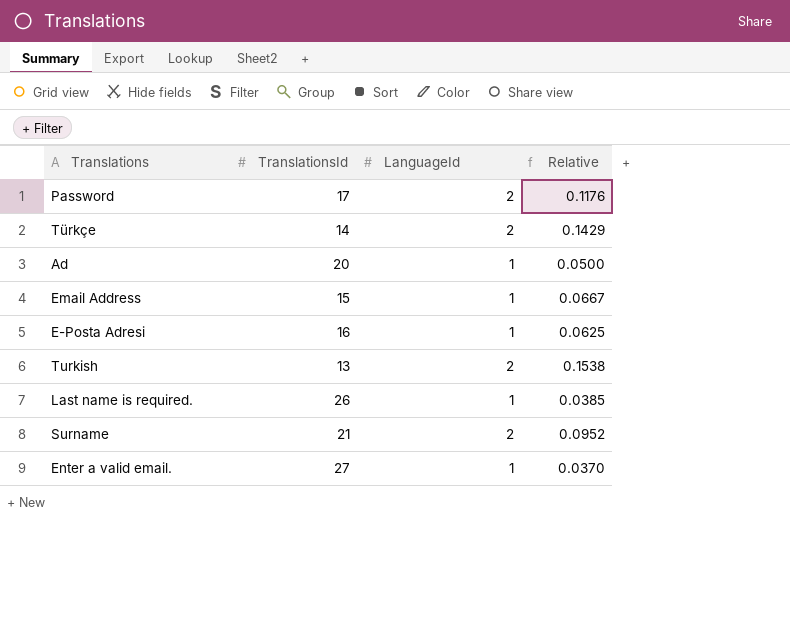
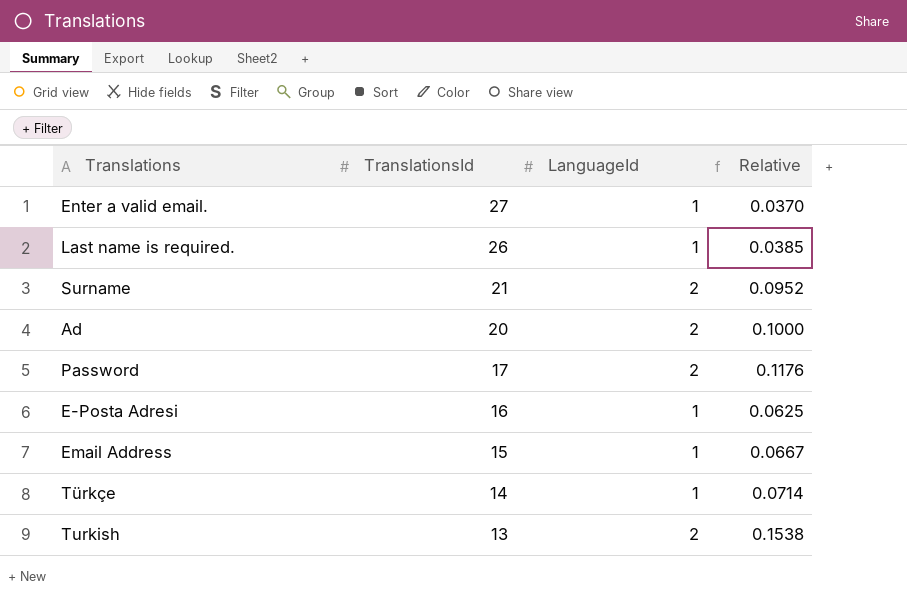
row order: none -> TranslationsId descending
Ad | LanguageId: 1 -> 2
Ad | Relative: 0.0500 -> 0.1000
Türkçe | LanguageId: 2 -> 1
Türkçe | Relative: 0.1429 -> 0.0714

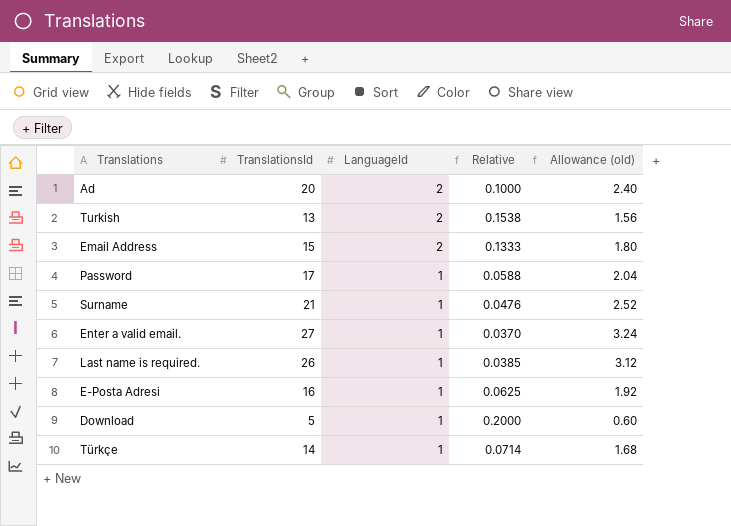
row order: TranslationsId descending -> LanguageId descending
column Allowance (old) | formula: none -> [TranslationsId] * 0.12
Email Address | LanguageId: 1 -> 2
Email Address | Relative: 0.0667 -> 0.1333
Password | LanguageId: 2 -> 1
Password | Relative: 0.1176 -> 0.0588
Surname | LanguageId: 2 -> 1
Surname | Relative: 0.0952 -> 0.0476
row Download: none -> 5 | 1 | 0.2000 | 0.60

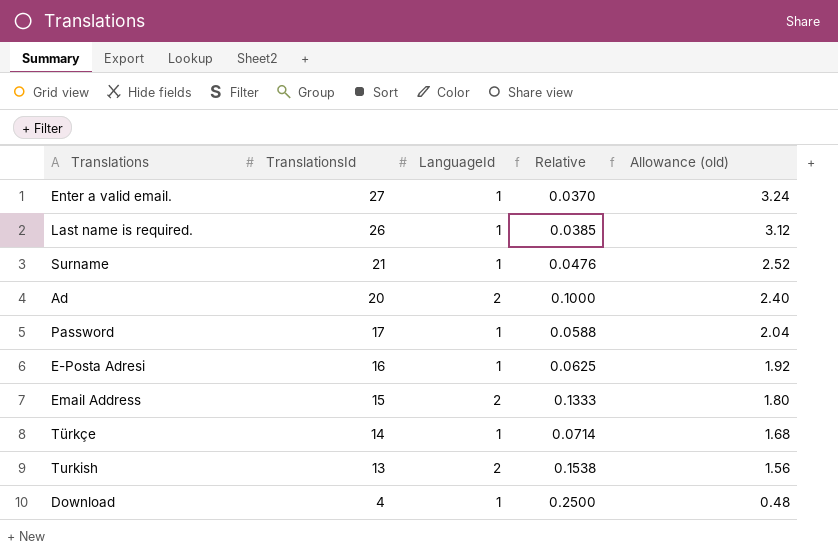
row order: LanguageId descending -> TranslationsId descending
Download | TranslationsId: 5 -> 4
Download | Relative: 0.2000 -> 0.2500
Download | Allowance (old): 0.60 -> 0.48

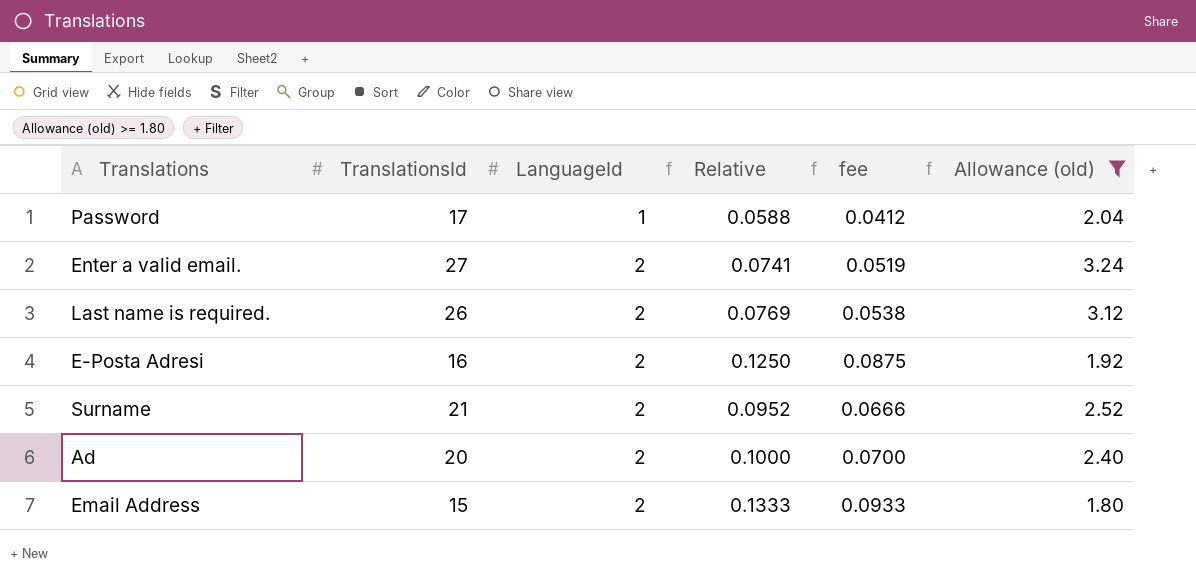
filter: none -> Allowance (old) >= 1.80
row order: TranslationsId descending -> LanguageId ascending
column fee | formula: none -> [Relative] * 0.7
Enter a valid email. | LanguageId: 1 -> 2
Enter a valid email. | Relative: 0.0370 -> 0.0741
Last name is required. | LanguageId: 1 -> 2
Last name is required. | Relative: 0.0385 -> 0.0769
E-Posta Adresi | LanguageId: 1 -> 2
E-Posta Adresi | Relative: 0.0625 -> 0.1250
Surname | LanguageId: 1 -> 2
Surname | Relative: 0.0476 -> 0.0952

